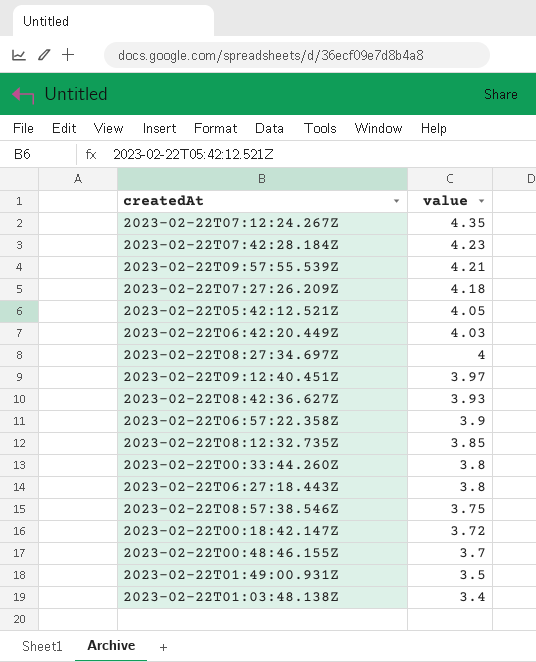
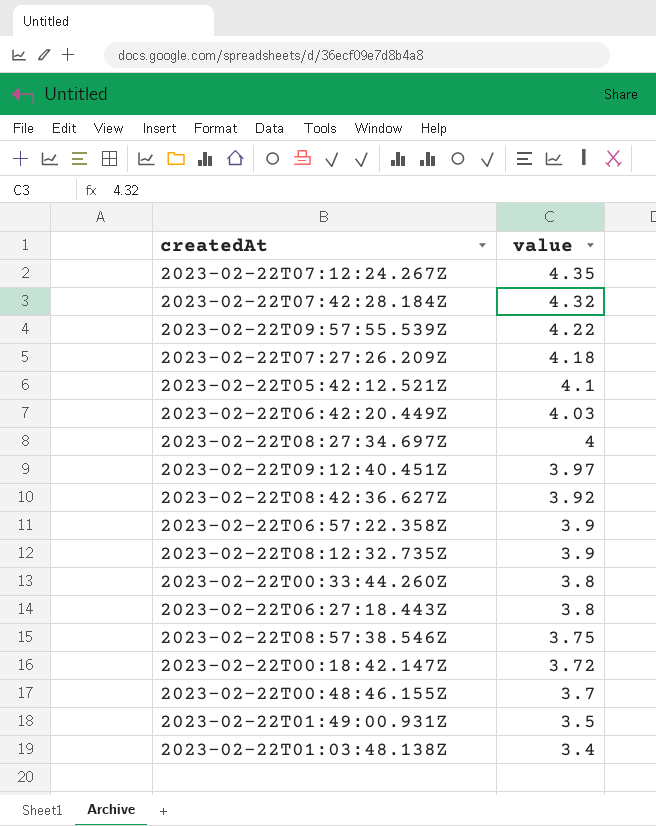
2023-02-22T07:42:28.184Z | value: 4.23 -> 4.32
2023-02-22T09:57:55.539Z | value: 4.21 -> 4.22
2023-02-22T05:42:12.521Z | value: 4.05 -> 4.1
2023-02-22T08:42:36.627Z | value: 3.93 -> 3.92
2023-02-22T08:12:32.735Z | value: 3.85 -> 3.9

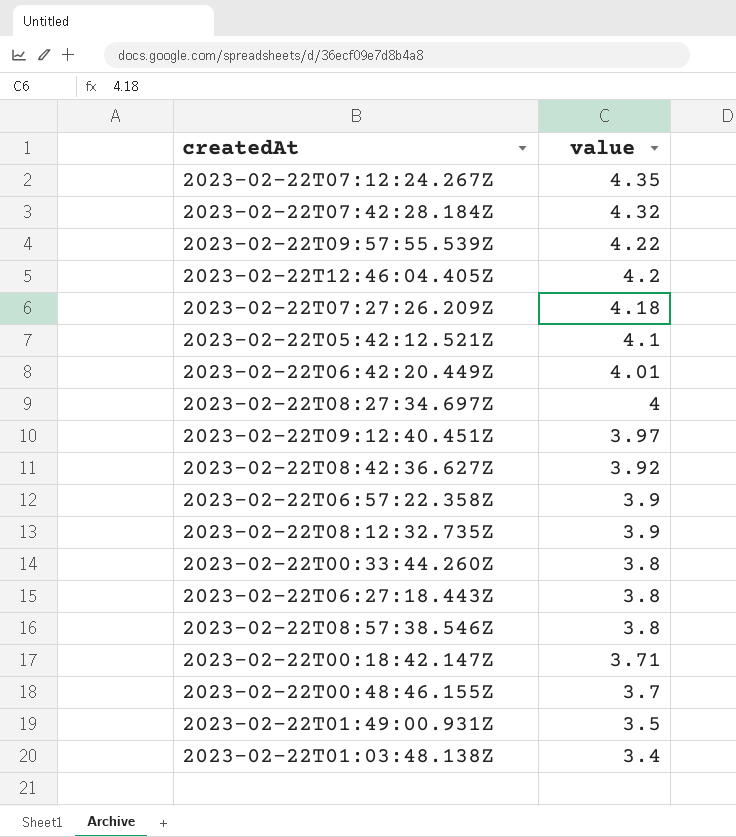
row 2023-02-22T12:46:04.405Z: none -> 4.2
2023-02-22T06:42:20.449Z | value: 4.03 -> 4.01
2023-02-22T08:57:38.546Z | value: 3.75 -> 3.8
2023-02-22T00:18:42.147Z | value: 3.72 -> 3.71

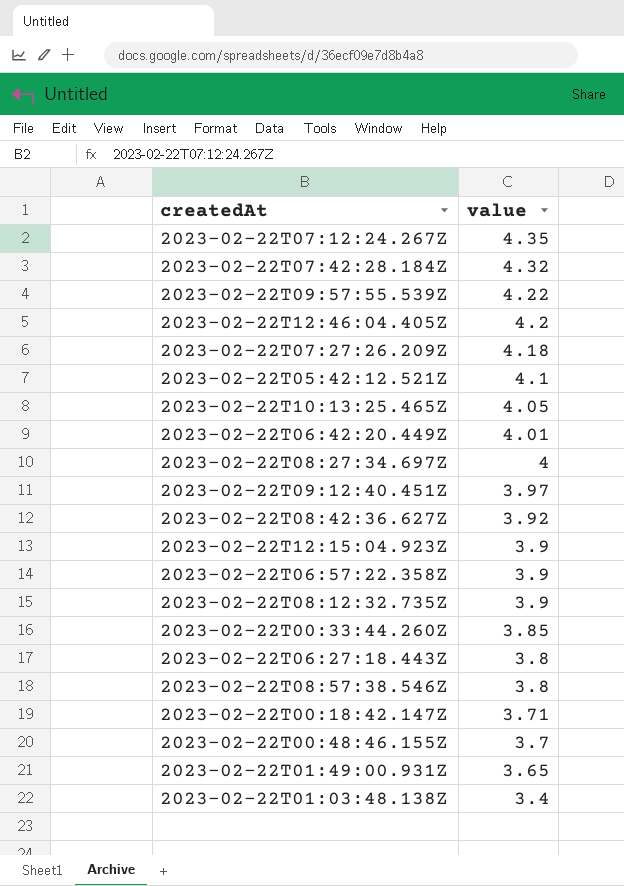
row 2023-02-22T10:13:25.465Z: none -> 4.05
row 2023-02-22T12:15:04.923Z: none -> 3.9
2023-02-22T00:33:44.260Z | value: 3.8 -> 3.85
2023-02-22T01:49:00.931Z | value: 3.5 -> 3.65

